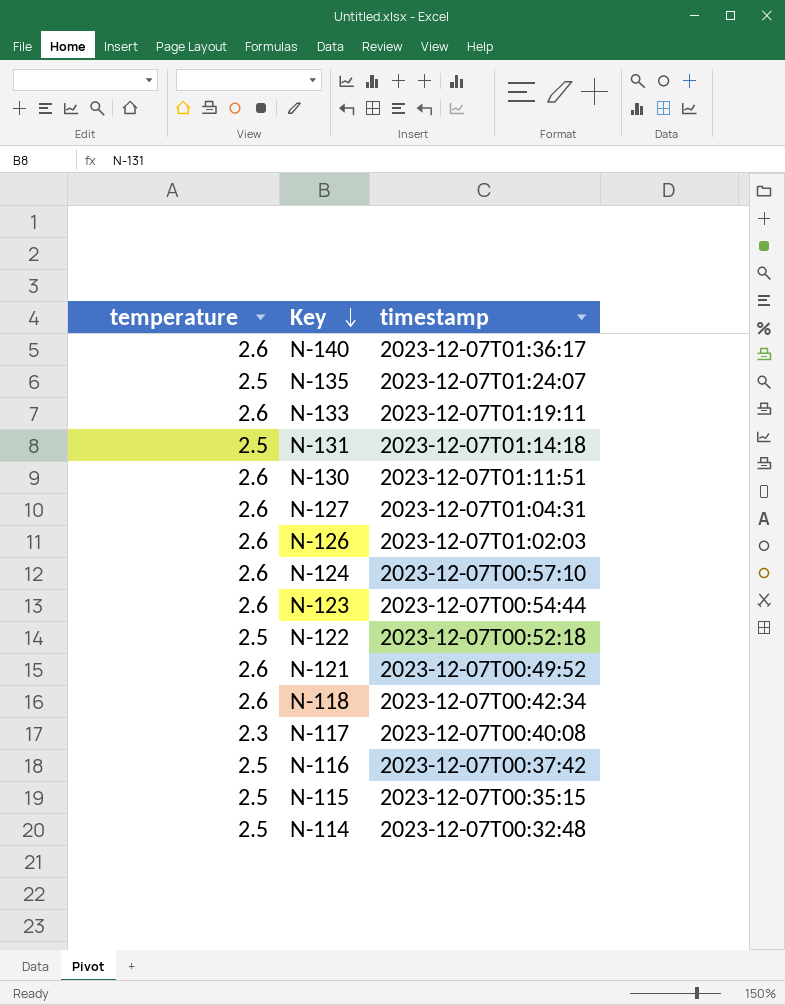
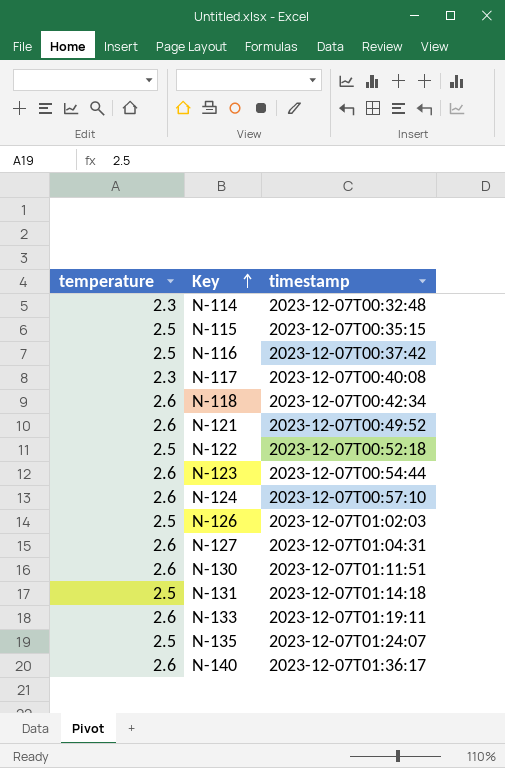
row order: Key descending -> Key ascending
N-114 | temperature: 2.5 -> 2.3
N-126 | temperature: 2.6 -> 2.5

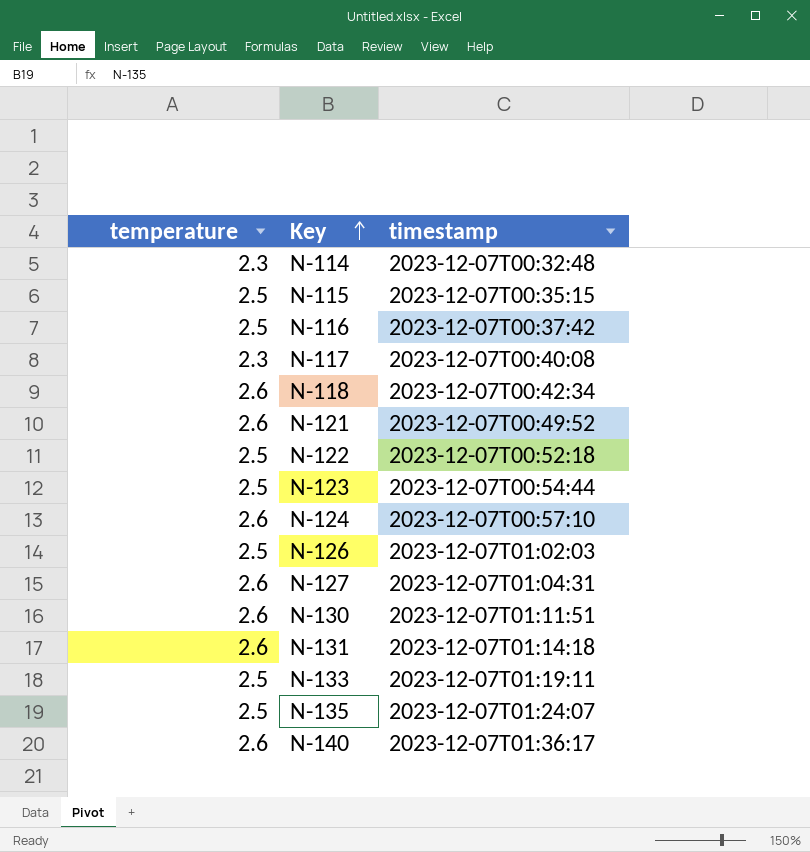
N-123 | temperature: 2.6 -> 2.5
N-131 | temperature: 2.5 -> 2.6
N-133 | temperature: 2.6 -> 2.5

